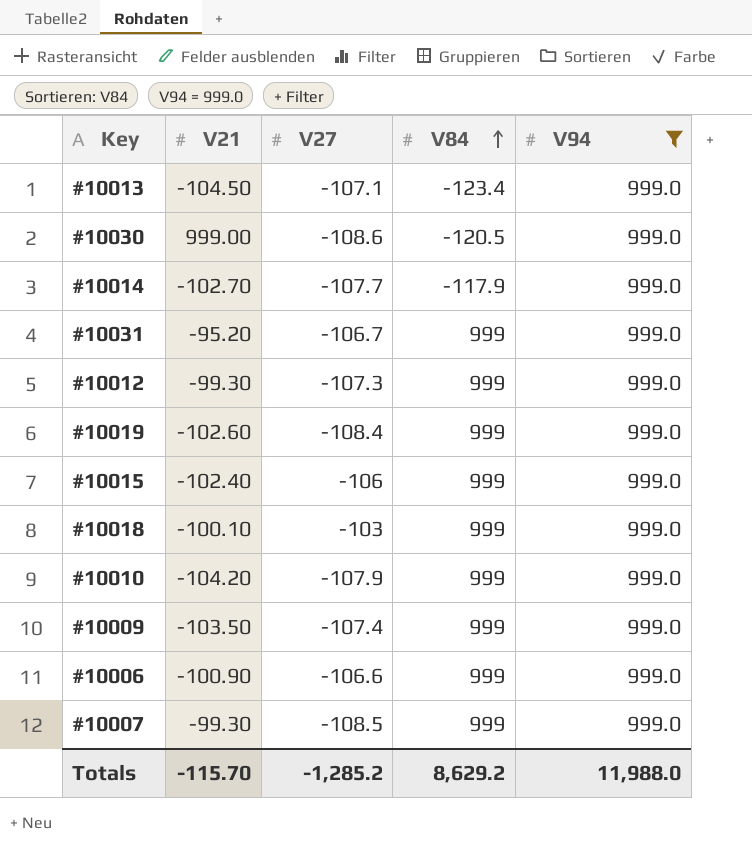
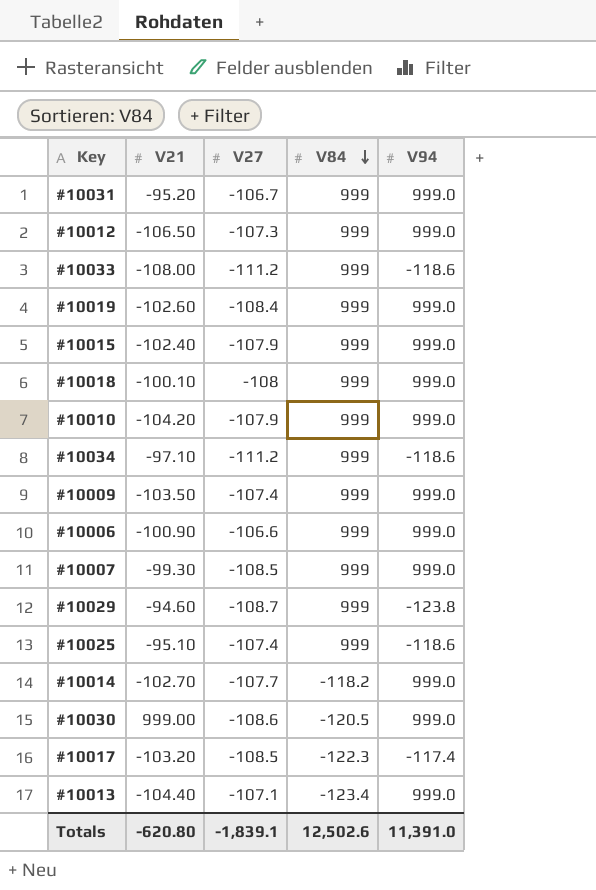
filter: V94 = 999.0 -> none
row order: V84 ascending -> V84 descending
#10012 | V21: -99.30 -> -106.50
#10015 | V27: -106 -> -107.9
#10018 | V27: -103 -> -108
#10014 | V84: -117.9 -> -118.2
#10013 | V21: -104.50 -> -104.40
Totals | V21: -115.70 -> -620.80
Totals | V27: -1,285.2 -> -1,839.1
Totals | V84: 8,629.2 -> 12,502.6
Totals | V94: 11,988.0 -> 11,391.0

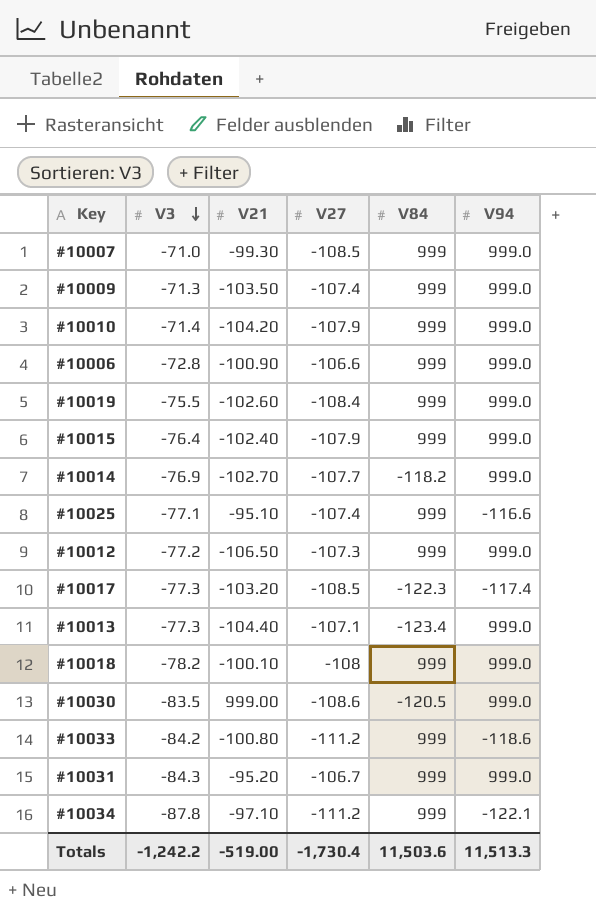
row order: V84 descending -> V3 descending
column V3 | position: none -> 2
row #10029: -94.60 | -108.7 | 999 | -123.8 -> none
#10025 | V94: -118.6 -> -116.6
#10033 | V21: -108.00 -> -100.80
#10034 | V94: -118.6 -> -122.1
Totals | V21: -620.80 -> -519.00
Totals | V27: -1,839.1 -> -1,730.4
Totals | V84: 12,502.6 -> 11,503.6
Totals | V94: 11,391.0 -> 11,513.3

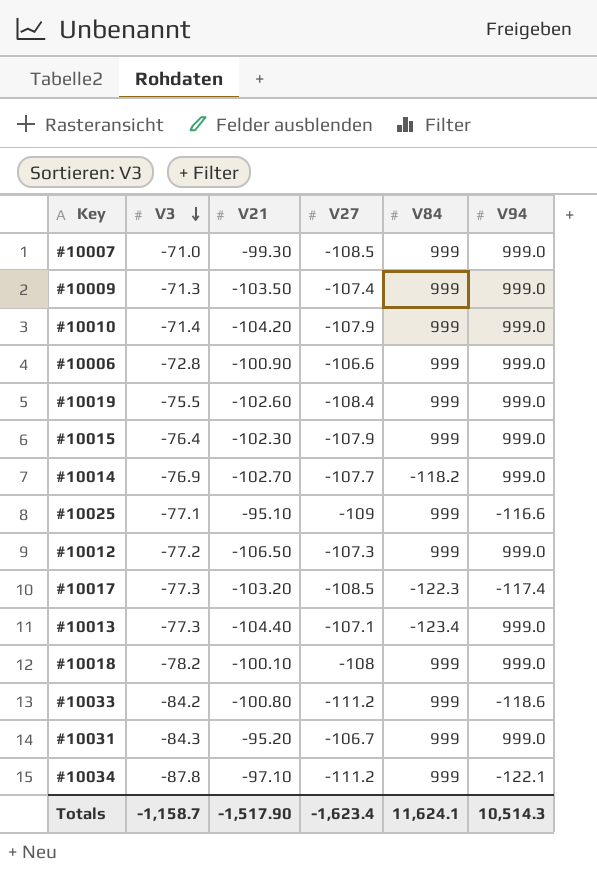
row #10030: -83.5 | 999.00 | -108.6 | -120.5 | 999.0 -> none
#10015 | V21: -102.40 -> -102.30
#10025 | V27: -107.4 -> -109
Totals | V3: -1,242.2 -> -1,158.7
Totals | V21: -519.00 -> -1,517.90
Totals | V27: -1,730.4 -> -1,623.4
Totals | V84: 11,503.6 -> 11,624.1
Totals | V94: 11,513.3 -> 10,514.3

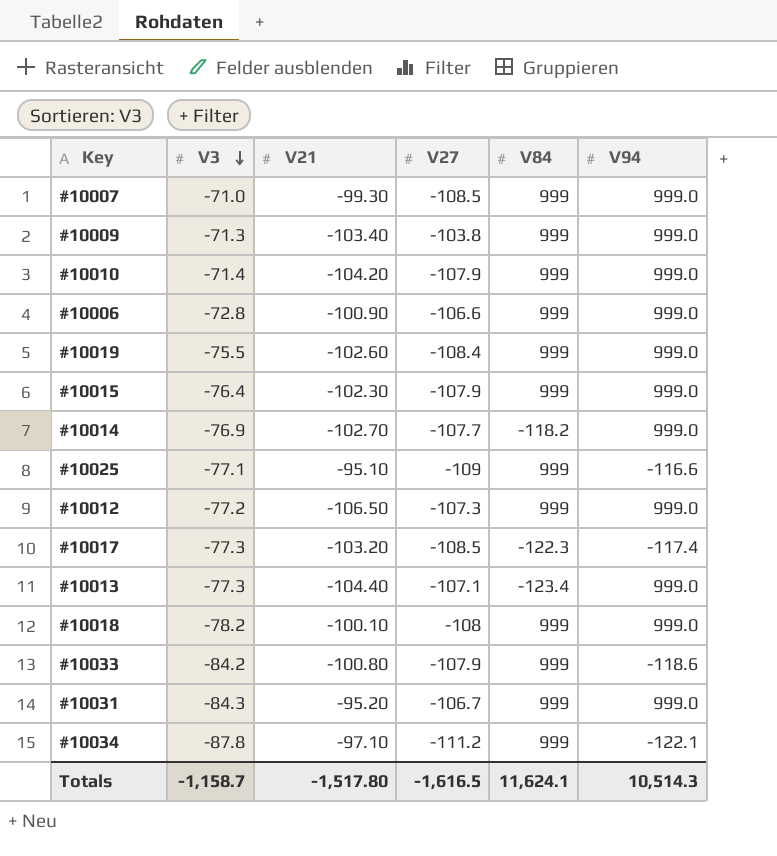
#10009 | V21: -103.50 -> -103.40
#10009 | V27: -107.4 -> -103.8
#10033 | V27: -111.2 -> -107.9
Totals | V21: -1,517.90 -> -1,517.80
Totals | V27: -1,623.4 -> -1,616.5

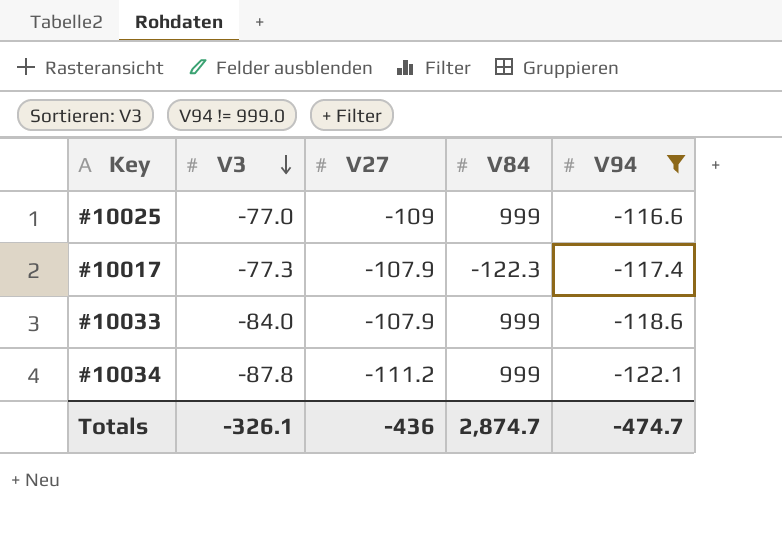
filter: none -> V94 != 999.0
column V21 | position: 3 -> none
#10025 | V3: -77.1 -> -77.0
#10017 | V27: -108.5 -> -107.9
#10033 | V3: -84.2 -> -84.0
Totals | V3: -1,158.7 -> -326.1
Totals | V27: -1,616.5 -> -436
Totals | V84: 11,624.1 -> 2,874.7
Totals | V94: 10,514.3 -> -474.7

